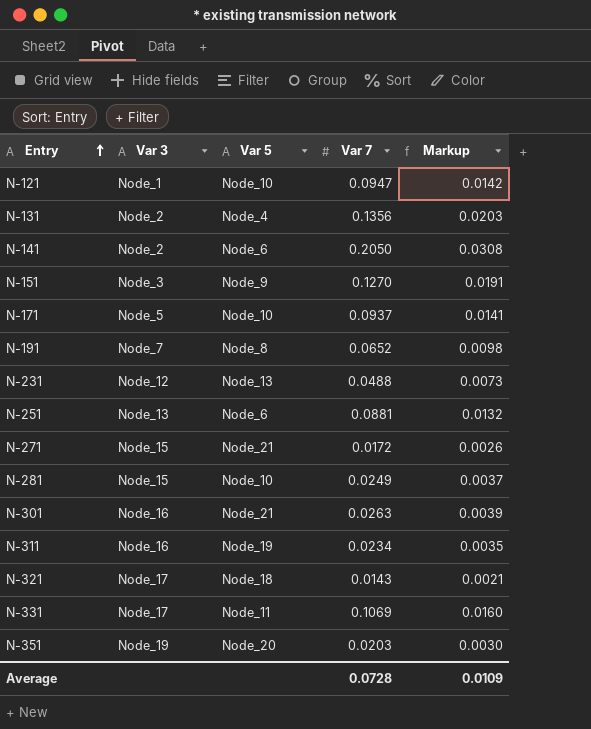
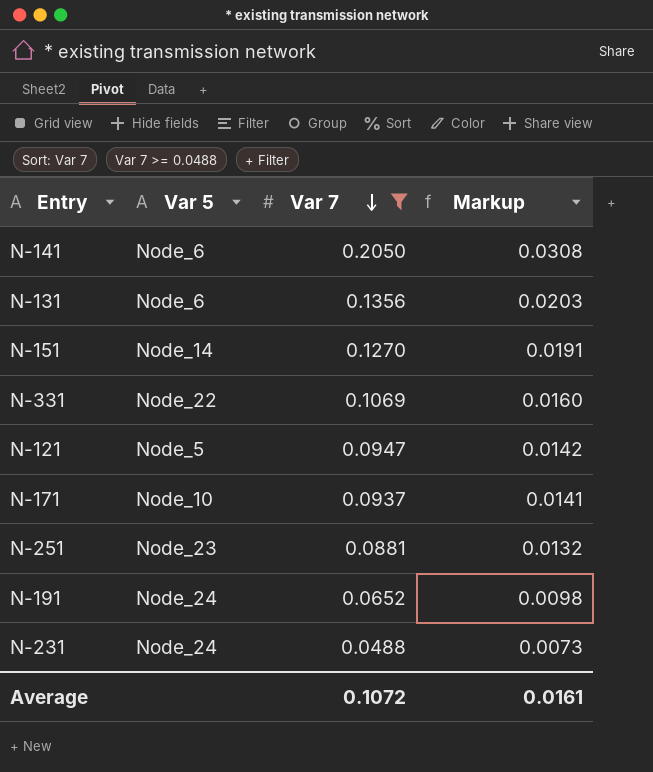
filter: none -> Var 7 >= 0.0488
row order: Entry ascending -> Var 7 descending
column Var 3 | position: 2 -> none
N-131 | Var 5: Node_4 -> Node_6
N-151 | Var 5: Node_9 -> Node_14
N-331 | Var 5: Node_11 -> Node_22
N-121 | Var 5: Node_10 -> Node_5
N-251 | Var 5: Node_6 -> Node_23
N-191 | Var 5: Node_8 -> Node_24
N-231 | Var 5: Node_13 -> Node_24
Average | Var 7: 0.0728 -> 0.1072
Average | Markup: 0.0109 -> 0.0161

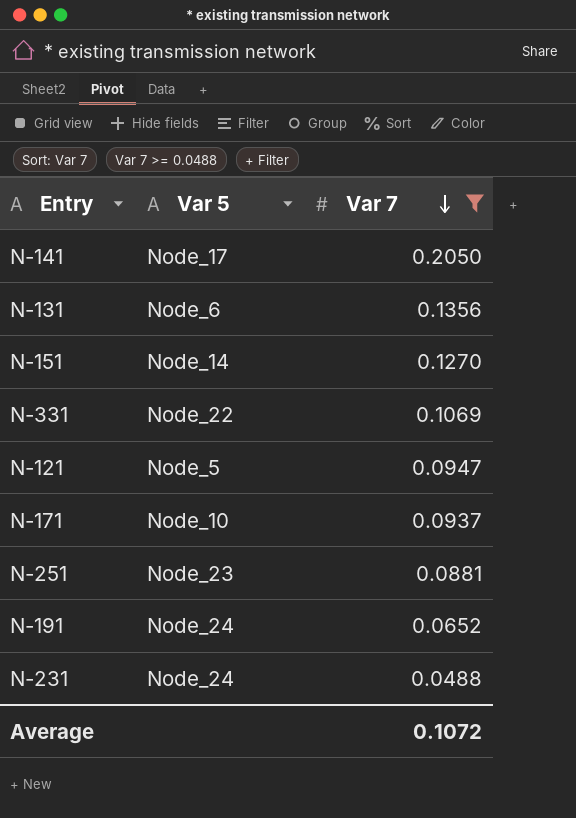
column Markup | formula: [Var 7] * 0.15 -> none
N-141 | Var 5: Node_6 -> Node_17

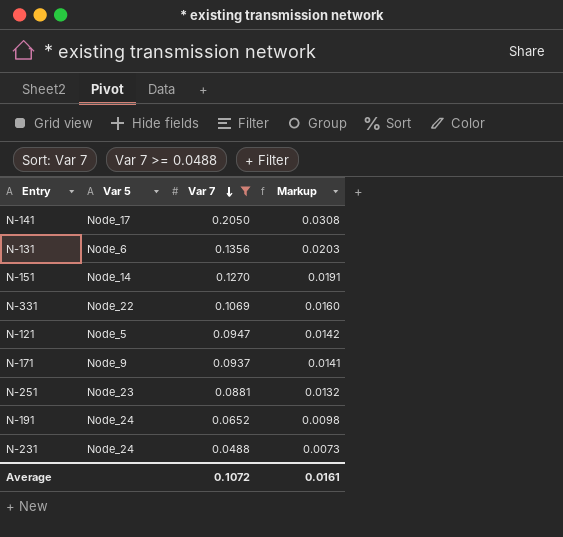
column Markup | formula: none -> [Var 7] * 0.15
N-171 | Var 5: Node_10 -> Node_9

